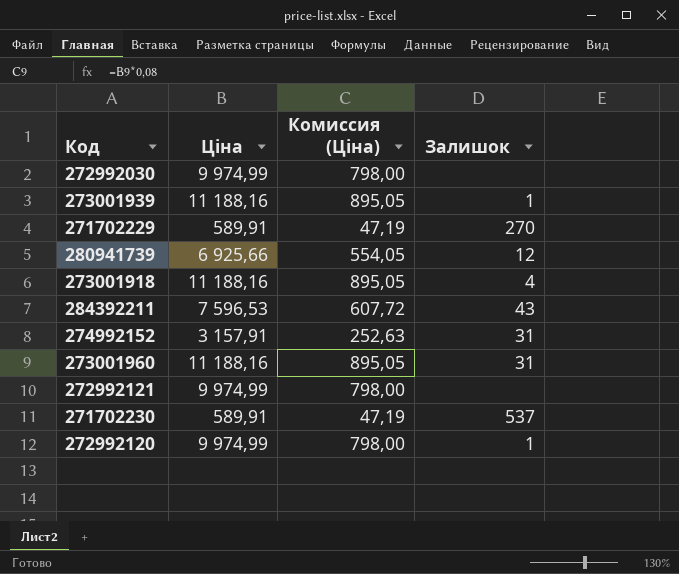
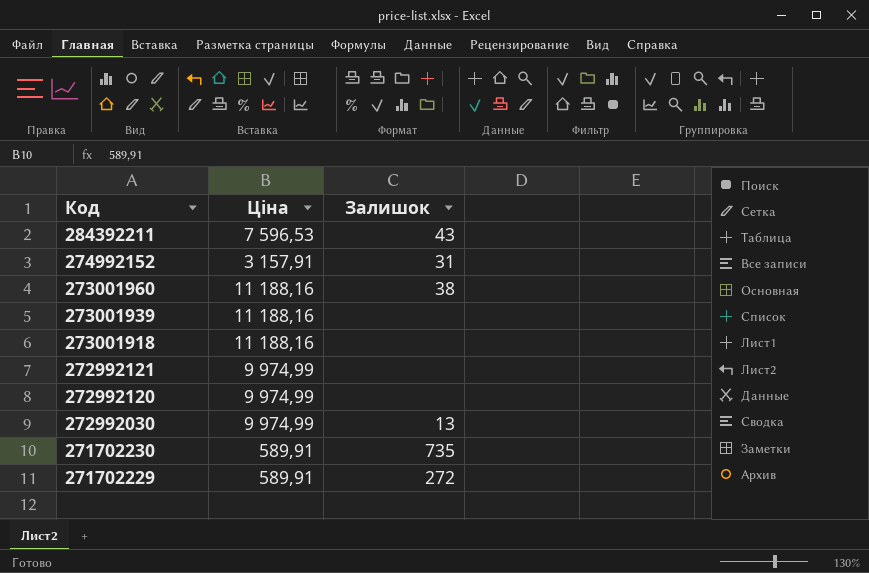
row order: none -> Код descending
column Комиссия (Ціна) | formula: [Ціна] * 0,08 -> none
row 280941739: 6 925,66 | 554,05 | 12 -> none
273001960 | Залишок: 31 -> 38
273001939 | Залишок: 1 -> none
273001918 | Залишок: 4 -> none
272992120 | Залишок: 1 -> none
272992030 | Залишок: none -> 13
271702230 | Залишок: 537 -> 735
271702229 | Залишок: 270 -> 272

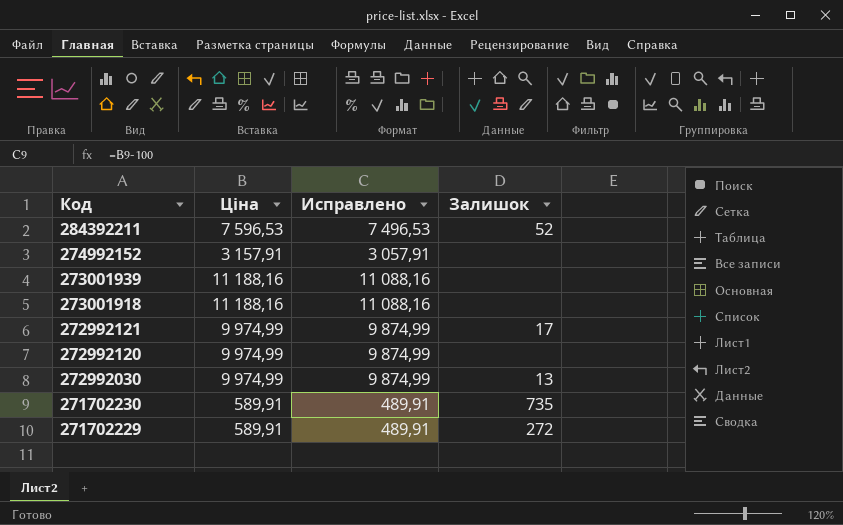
column Исправлено | formula: none -> [Ціна] - 100
row 273001960: 11 188,16 | 38 -> none
284392211 | Залишок: 43 -> 52
274992152 | Залишок: 31 -> none
272992121 | Залишок: none -> 17

